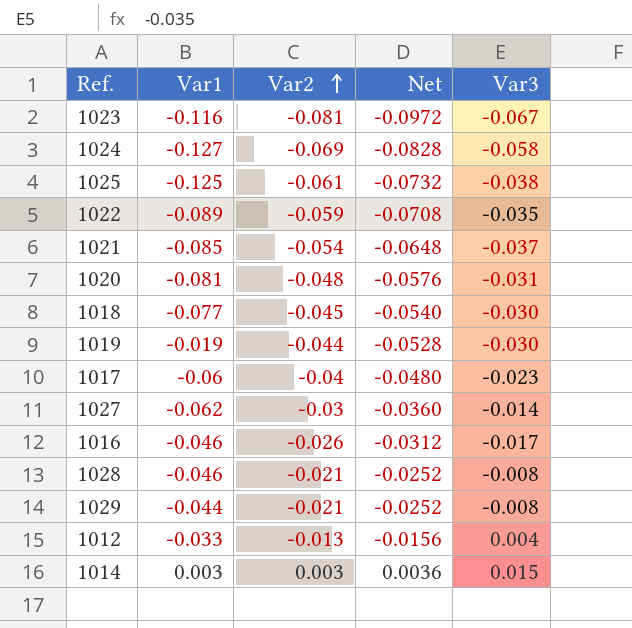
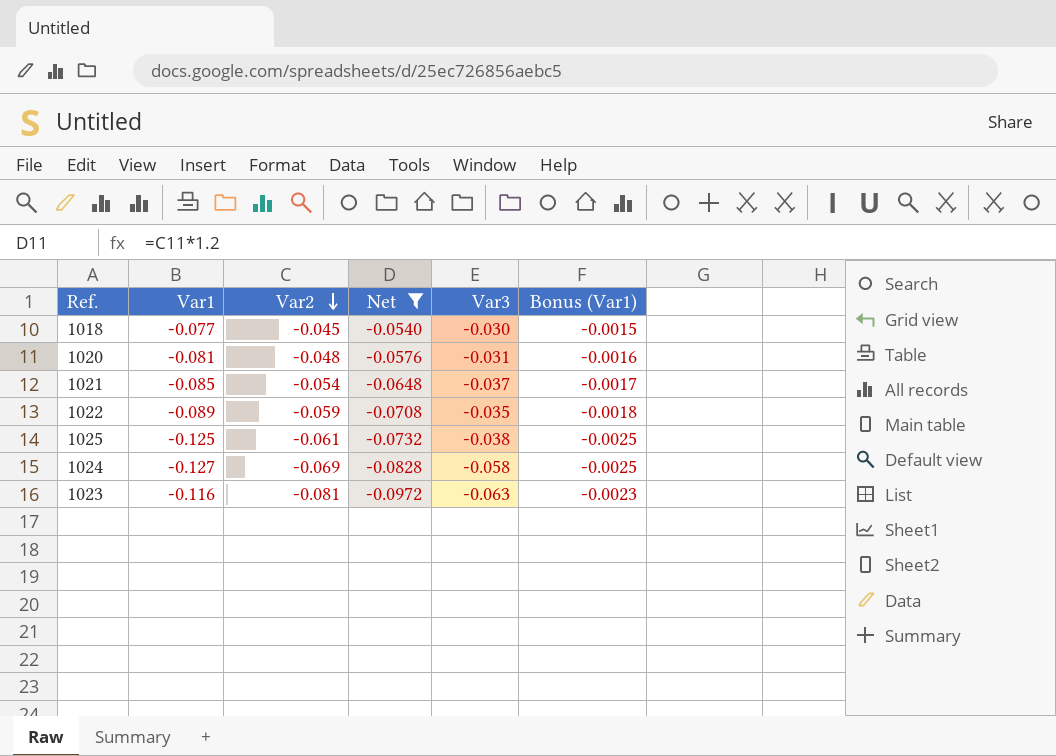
filter: none -> Net <= -0.0540
row order: Var2 ascending -> Var2 descending
column Bonus (Var1) | formula: none -> [Var1] * 0.02
1023 | Var3: -0.067 -> -0.063

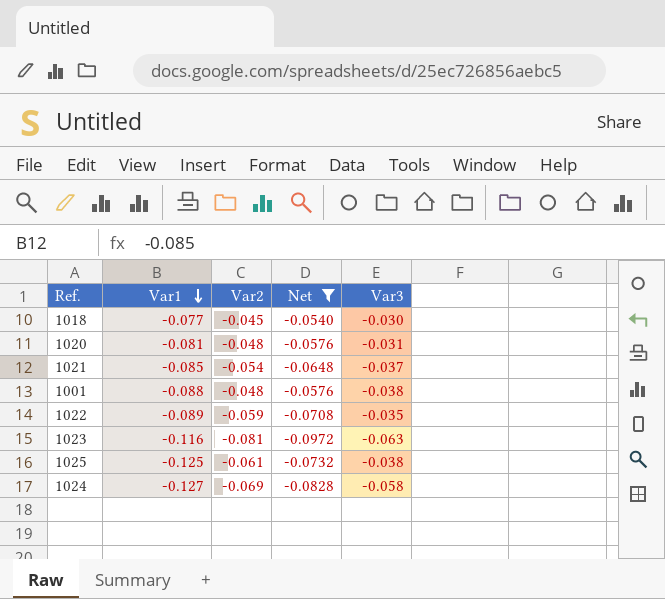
row order: Var2 descending -> Var1 descending
column Bonus (Var1) | formula: [Var1] * 0.02 -> none
row 1001: none -> -0.088 | -0.048 | -0.0576 | -0.038

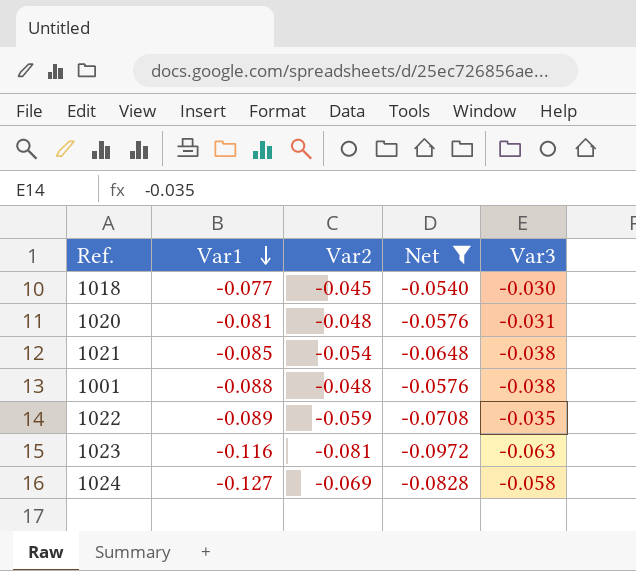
row 1025: -0.125 | -0.061 | -0.0732 | -0.038 -> none
1021 | Var3: -0.037 -> -0.038

